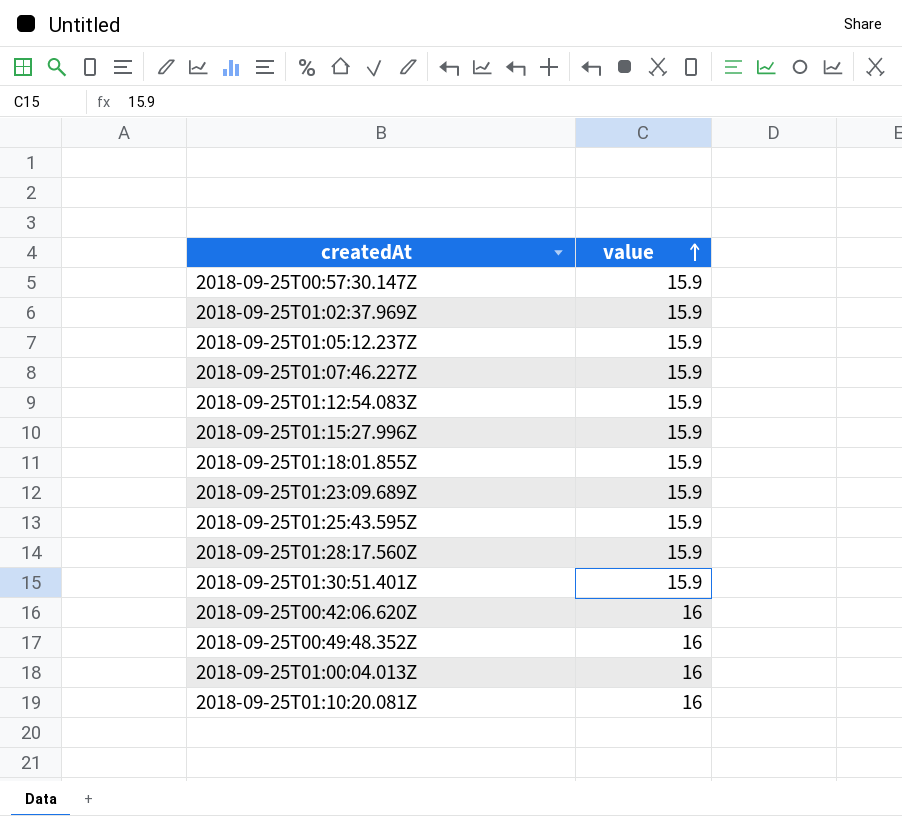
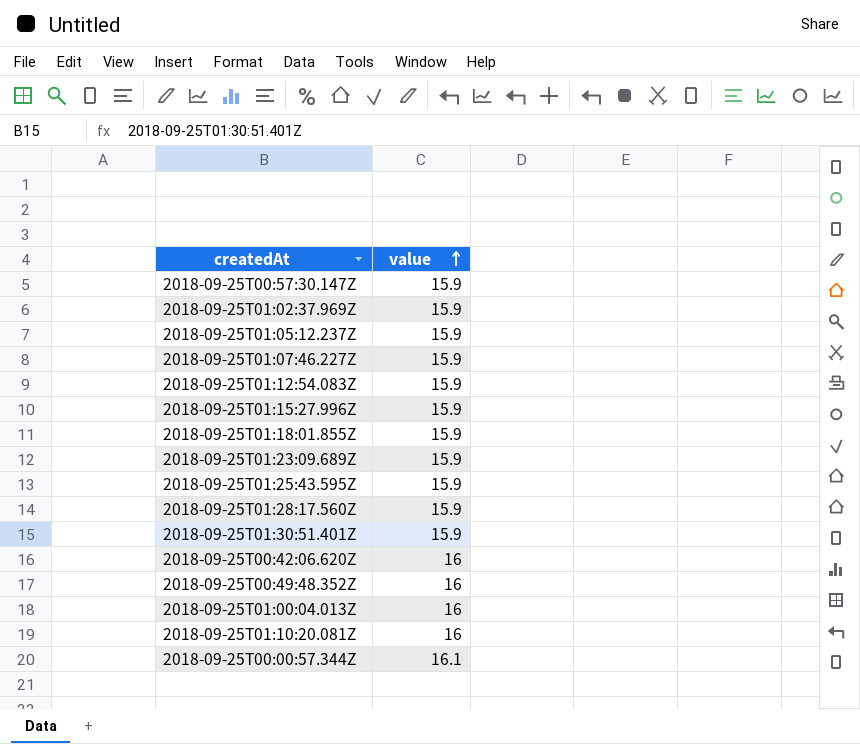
row 2018-09-25T00:00:57.344Z: none -> 16.1

